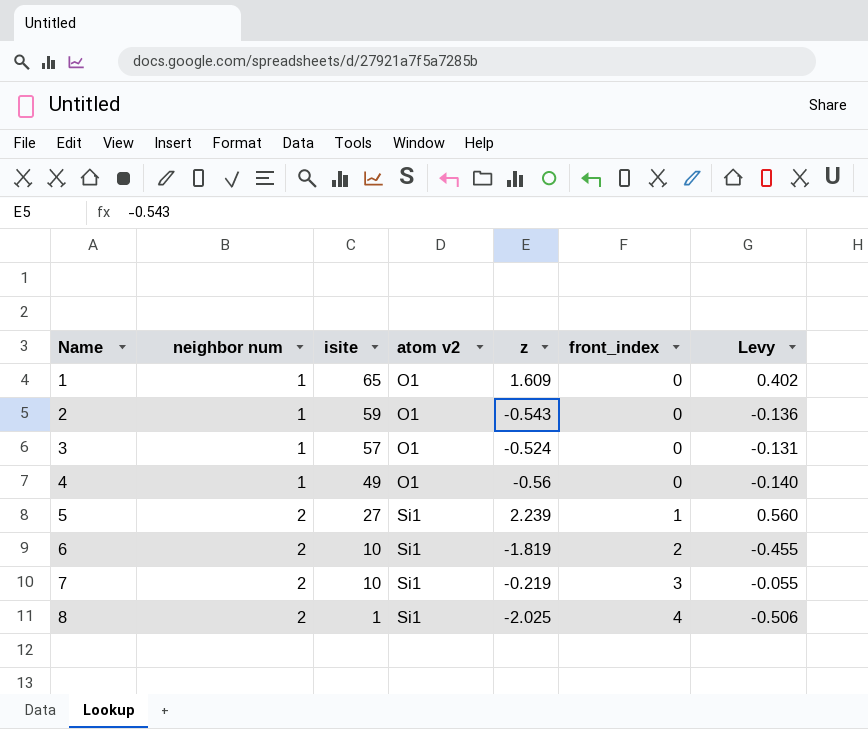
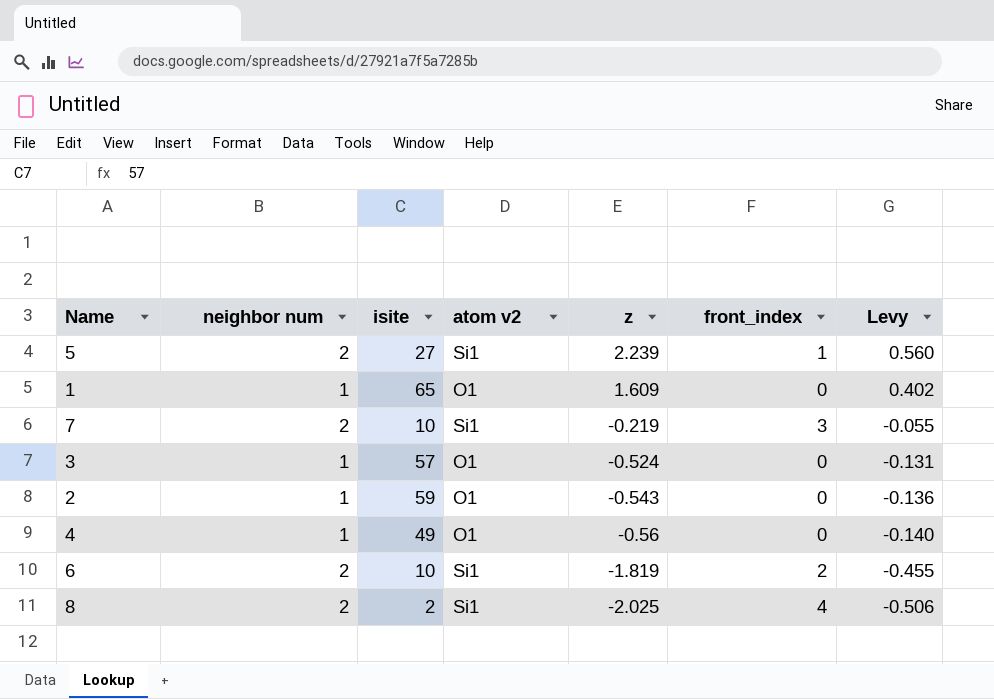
row order: Name ascending -> z descending
8 | isite: 1 -> 2

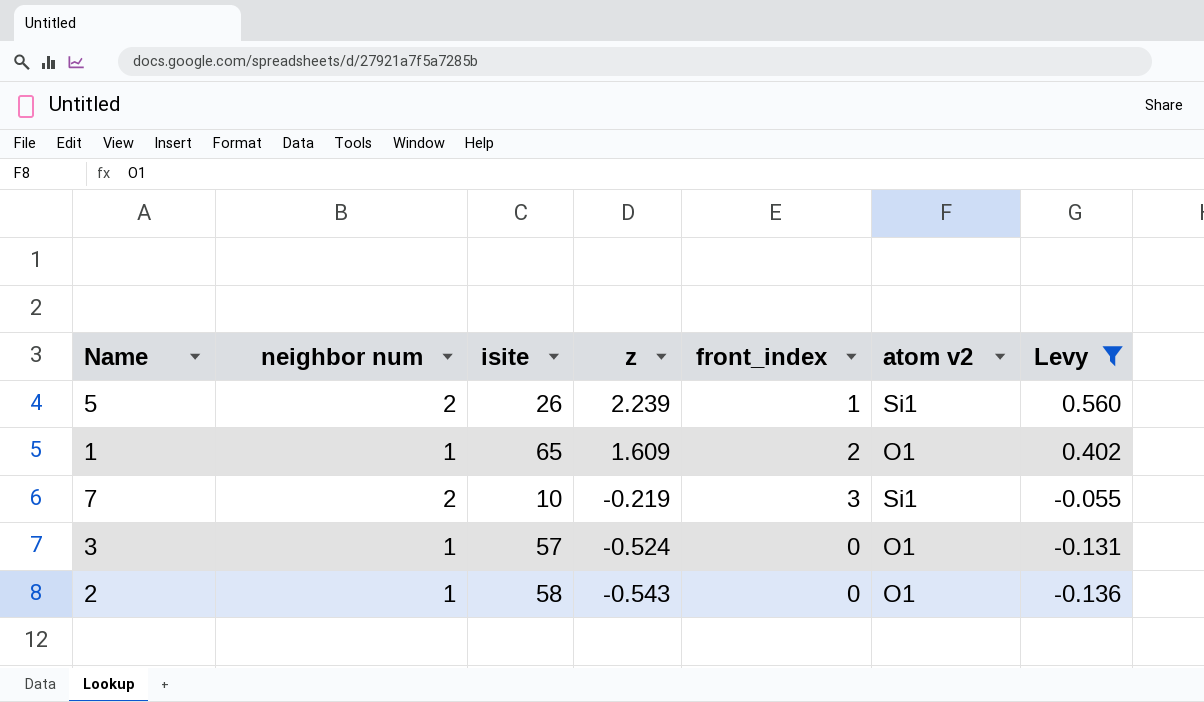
filter: none -> Levy >= -0.136
column atom v2 | position: 4 -> 6
5 | isite: 27 -> 26
1 | front_index: 0 -> 2
2 | isite: 59 -> 58

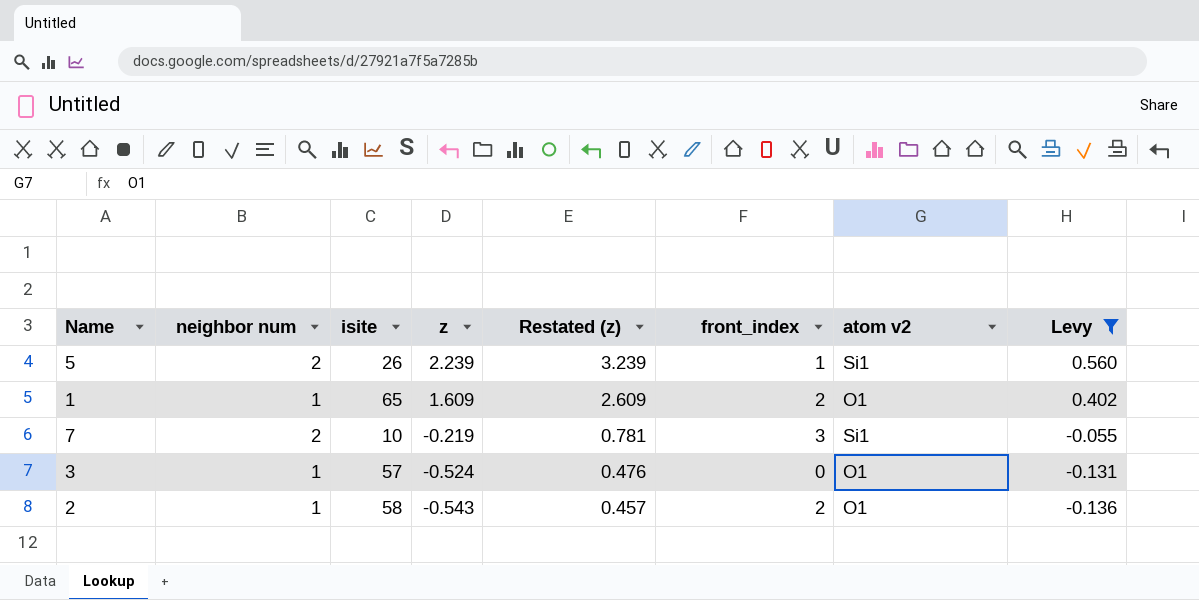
column Restated (z) | formula: none -> [z] + 1
2 | front_index: 0 -> 2

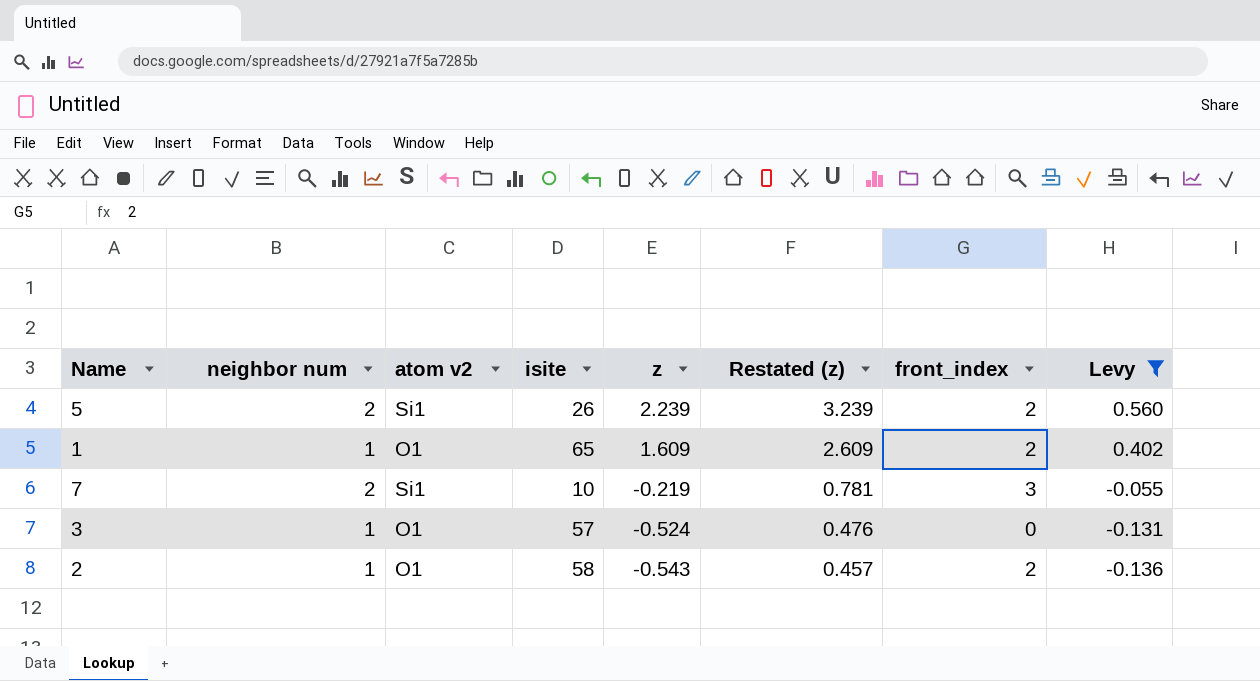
column atom v2 | position: 7 -> 3
5 | front_index: 1 -> 2

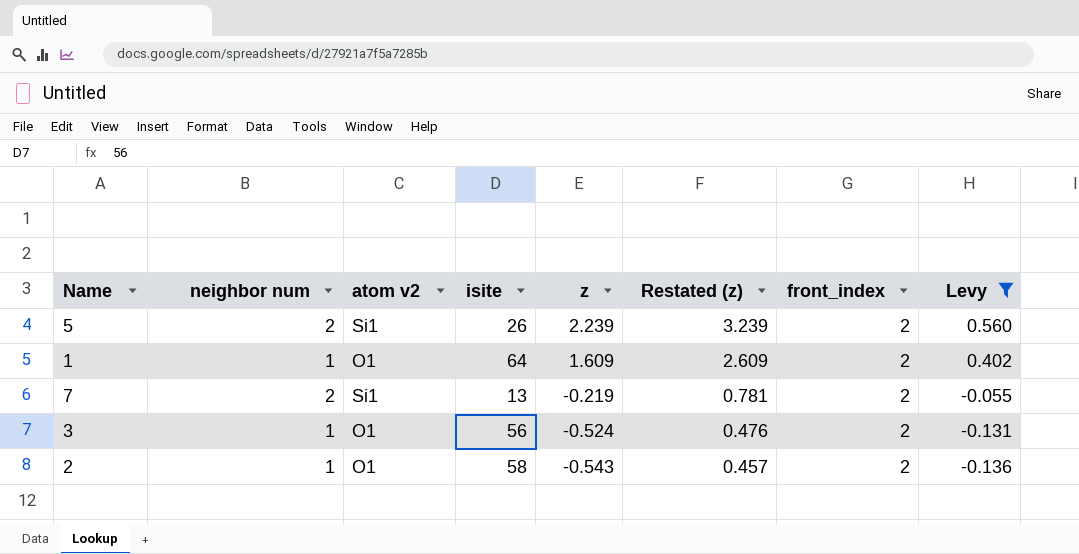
1 | isite: 65 -> 64
7 | isite: 10 -> 13
7 | front_index: 3 -> 2
3 | isite: 57 -> 56
3 | front_index: 0 -> 2

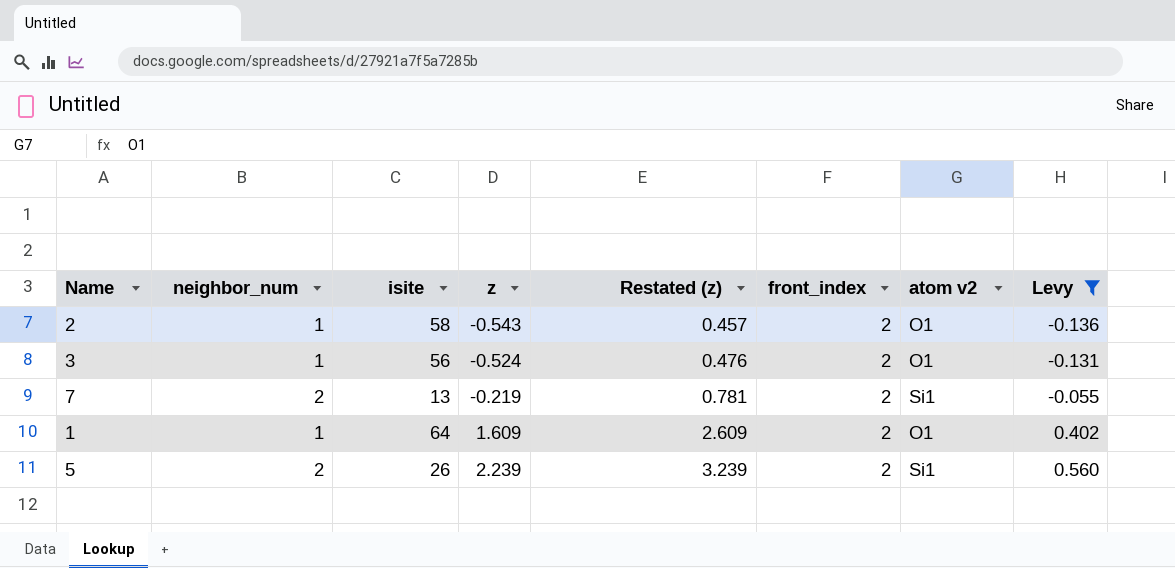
row order: z descending -> z ascending
column name: neighbor num -> neighbor_num
column atom v2 | position: 3 -> 7

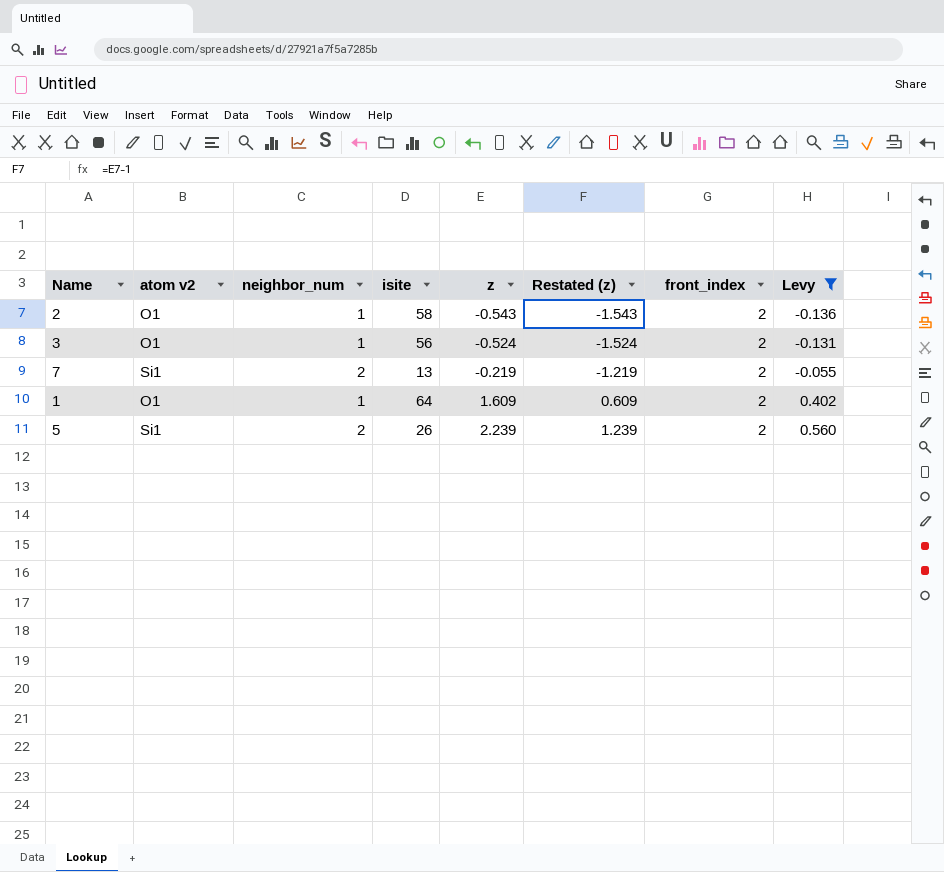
column atom v2 | position: 7 -> 2
column Restated (z) | formula: [z] + 1 -> [z] - 1

